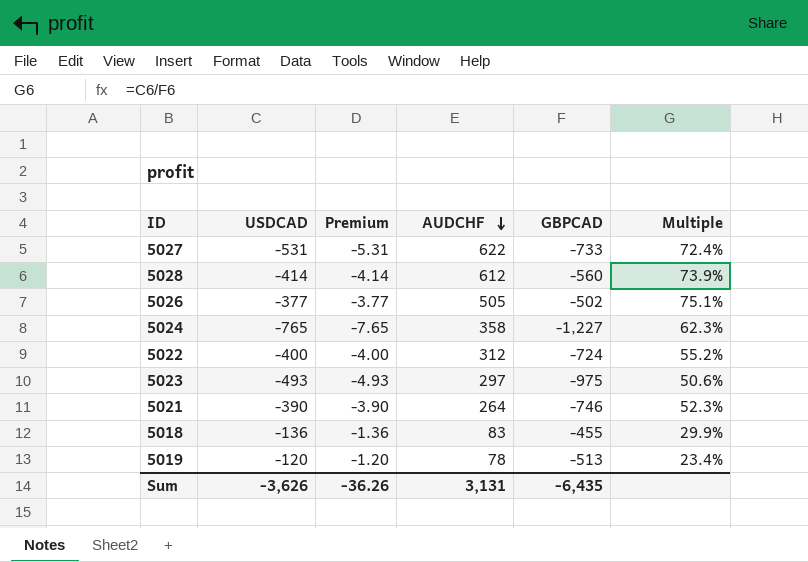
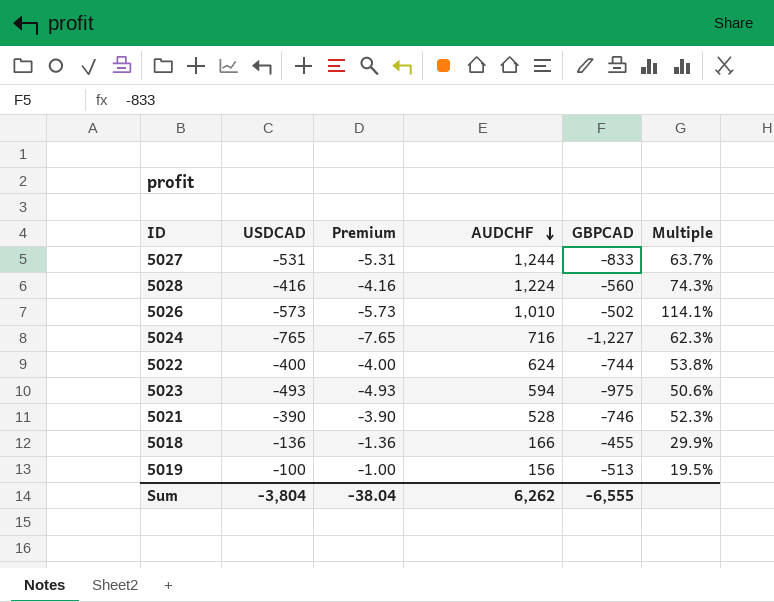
5027 | AUDCHF: 622 -> 1,244
5027 | GBPCAD: -733 -> -833
5027 | Multiple: 72.4% -> 63.7%
5028 | USDCAD: -414 -> -416
5028 | Premium: -4.14 -> -4.16
5028 | AUDCHF: 612 -> 1,224
5028 | Multiple: 73.9% -> 74.3%
5026 | USDCAD: -377 -> -573
5026 | Premium: -3.77 -> -5.73
5026 | AUDCHF: 505 -> 1,010
5026 | Multiple: 75.1% -> 114.1%
5024 | AUDCHF: 358 -> 716
5022 | AUDCHF: 312 -> 624
5022 | GBPCAD: -724 -> -744
5022 | Multiple: 55.2% -> 53.8%
5023 | AUDCHF: 297 -> 594
5021 | AUDCHF: 264 -> 528
5018 | AUDCHF: 83 -> 166
5019 | USDCAD: -120 -> -100
5019 | Premium: -1.20 -> -1.00
5019 | AUDCHF: 78 -> 156
5019 | Multiple: 23.4% -> 19.5%
Sum | USDCAD: -3,626 -> -3,804
Sum | Premium: -36.26 -> -38.04
Sum | AUDCHF: 3,131 -> 6,262
Sum | GBPCAD: -6,435 -> -6,555

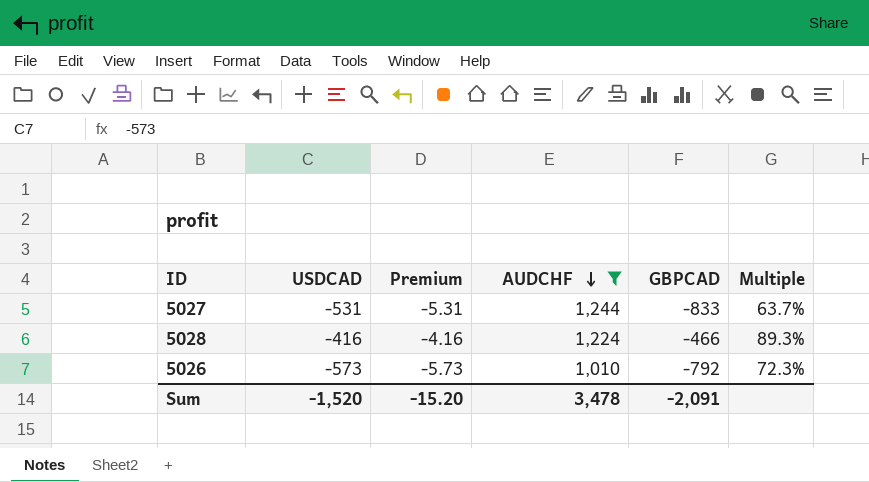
filter: none -> AUDCHF >= 1,010
5028 | GBPCAD: -560 -> -466
5028 | Multiple: 74.3% -> 89.3%
5026 | GBPCAD: -502 -> -792
5026 | Multiple: 114.1% -> 72.3%
Sum | USDCAD: -3,804 -> -1,520
Sum | Premium: -38.04 -> -15.20
Sum | AUDCHF: 6,262 -> 3,478
Sum | GBPCAD: -6,555 -> -2,091

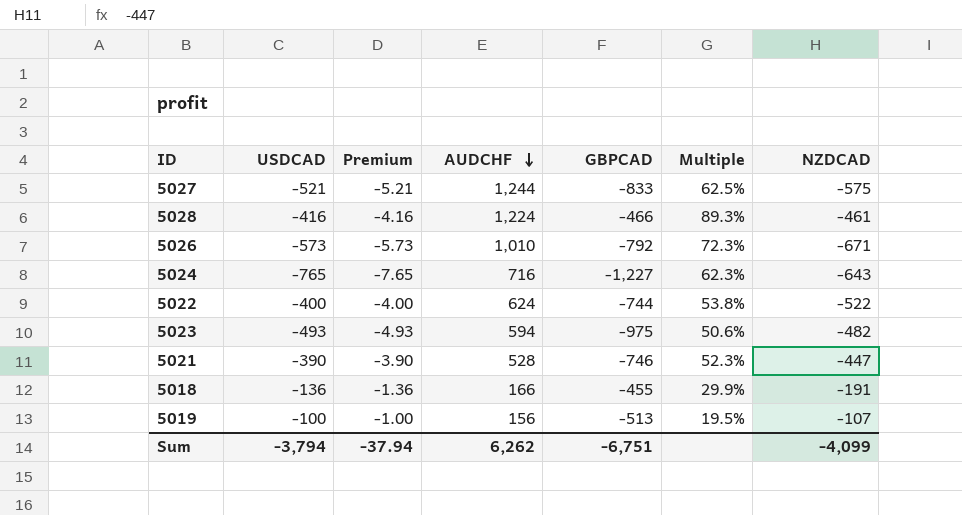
filter: AUDCHF >= 1,010 -> none
column NZDCAD | position: none -> 7
5027 | USDCAD: -531 -> -521
5027 | Premium: -5.31 -> -5.21
5027 | Multiple: 63.7% -> 62.5%
Sum | USDCAD: -1,520 -> -3,794
Sum | Premium: -15.20 -> -37.94
Sum | AUDCHF: 3,478 -> 6,262
Sum | GBPCAD: -2,091 -> -6,751

